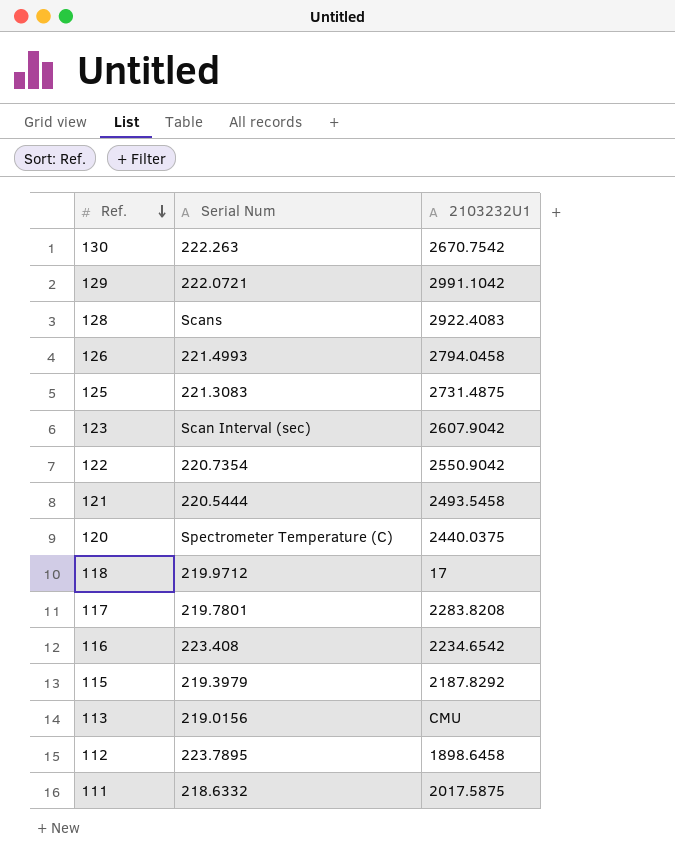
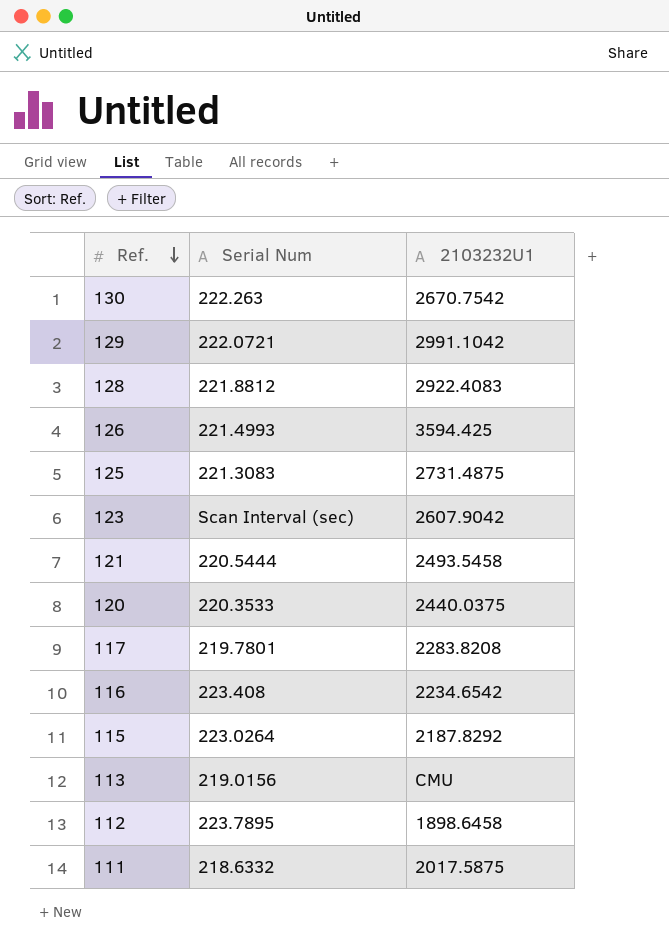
row 122: 220.7354 | 2550.9042 -> none
row 118: 219.9712 | 17 -> none
128 | Serial Num: Scans -> 221.8812
126 | 2103232U1: 2794.0458 -> 3594.425
120 | Serial Num: Spectrometer Temperature (C) -> 220.3533
115 | Serial Num: 219.3979 -> 223.0264

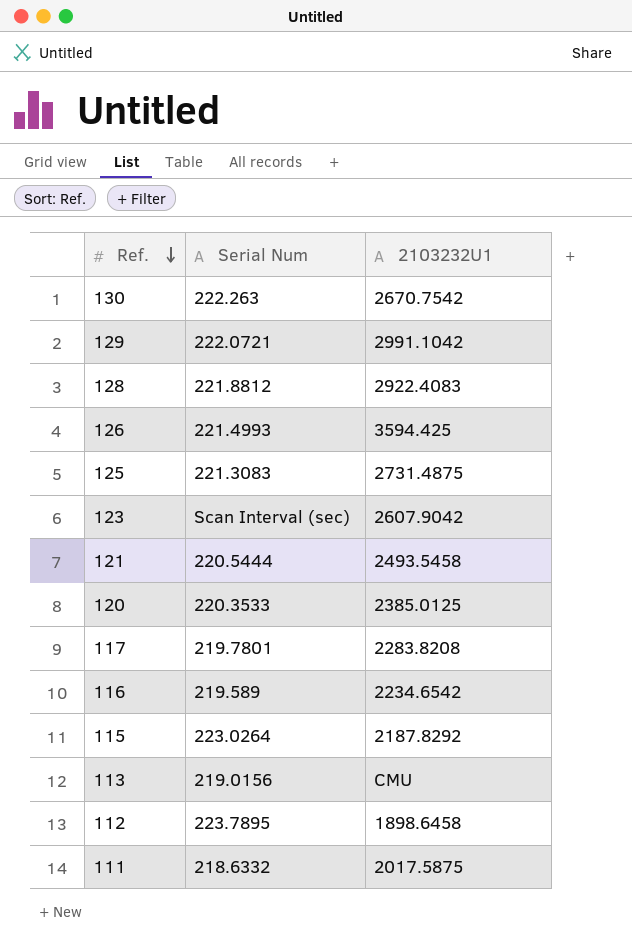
120 | 2103232U1: 2440.0375 -> 2385.0125
116 | Serial Num: 223.408 -> 219.589

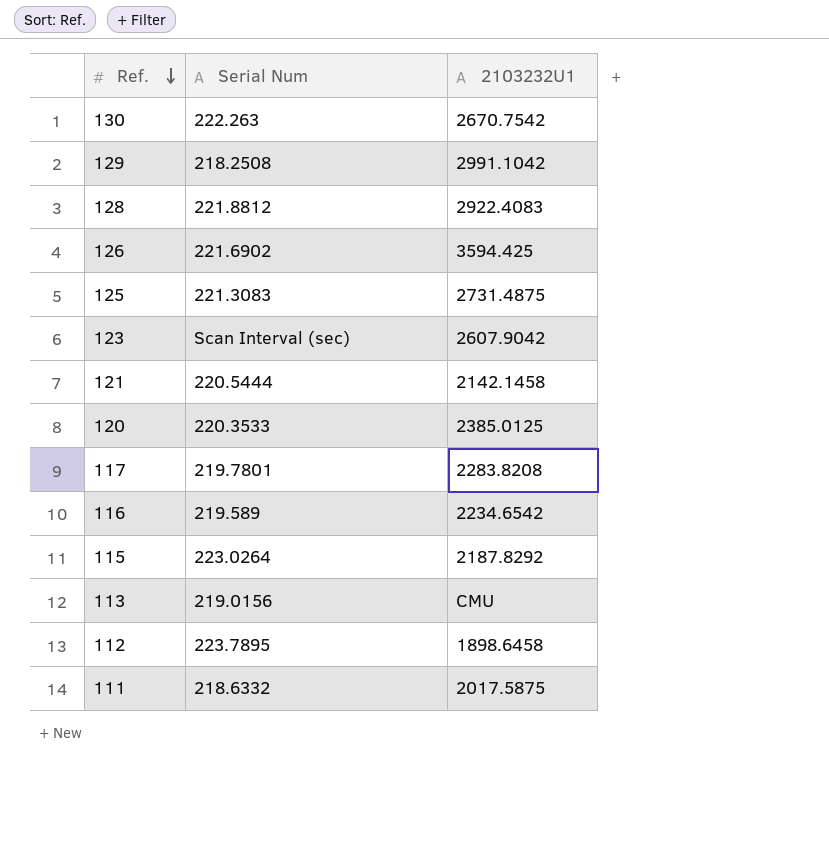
129 | Serial Num: 222.0721 -> 218.2508
126 | Serial Num: 221.4993 -> 221.6902
121 | 2103232U1: 2493.5458 -> 2142.1458

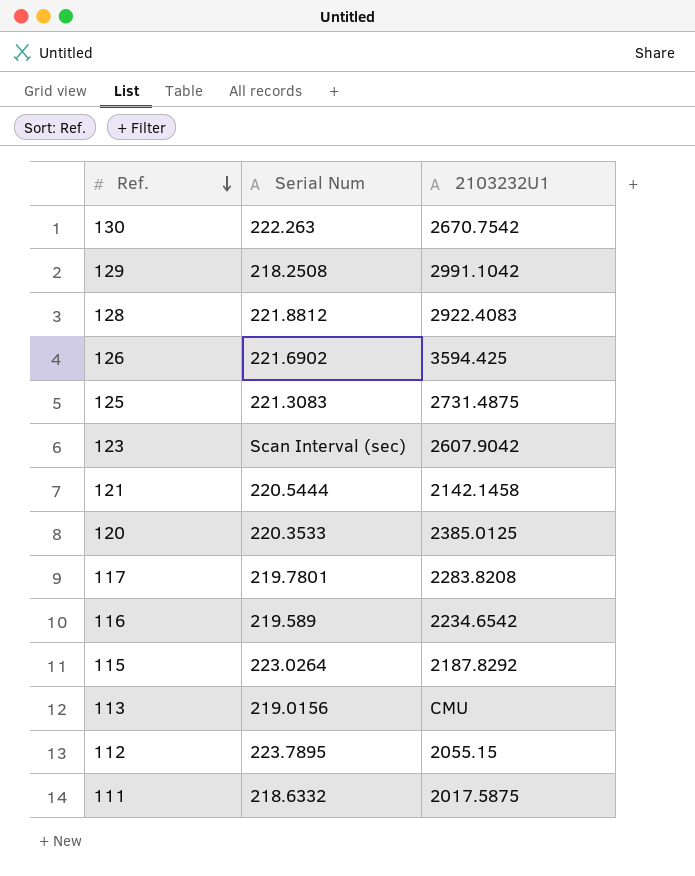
112 | 2103232U1: 1898.6458 -> 2055.15

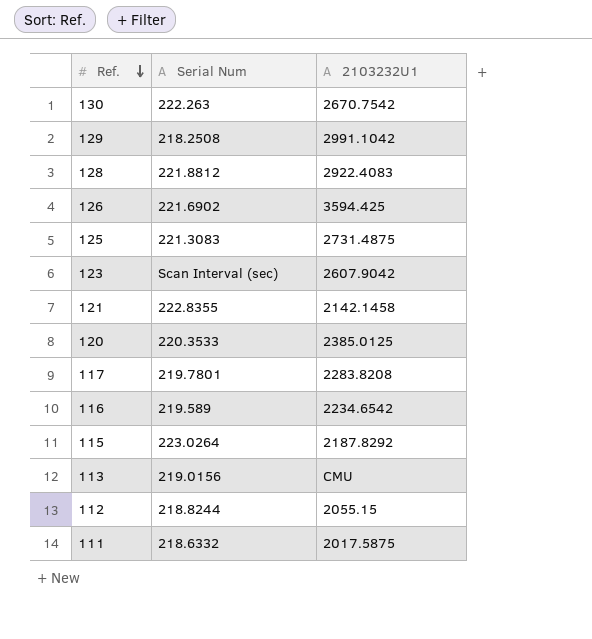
121 | Serial Num: 220.5444 -> 222.8355
112 | Serial Num: 223.7895 -> 218.8244

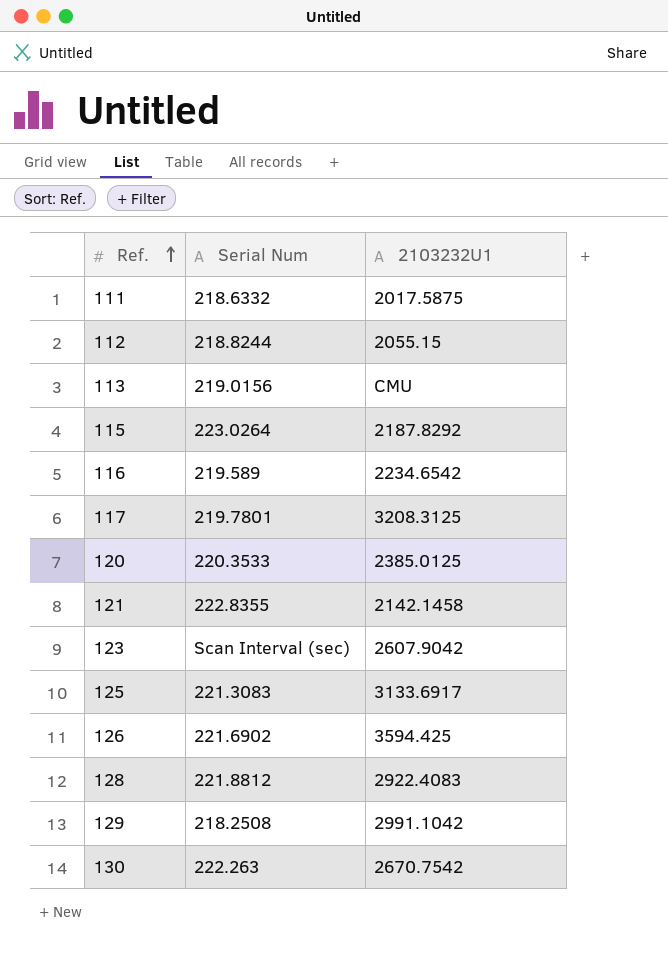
row order: Ref. descending -> Ref. ascending
117 | 2103232U1: 2283.8208 -> 3208.3125
125 | 2103232U1: 2731.4875 -> 3133.6917

